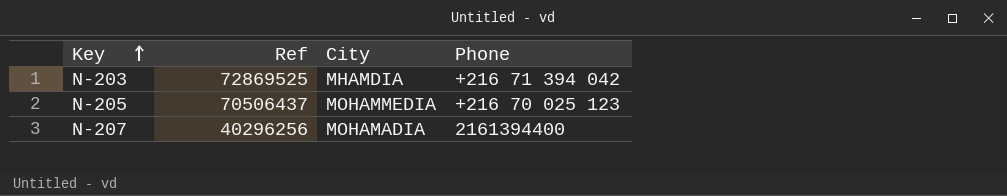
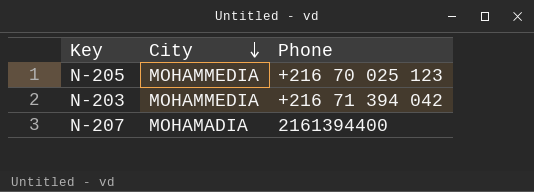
row order: Key ascending -> City descending
column Ref | position: 2 -> none
N-203 | City: MHAMDIA -> MOHAMMEDIA

